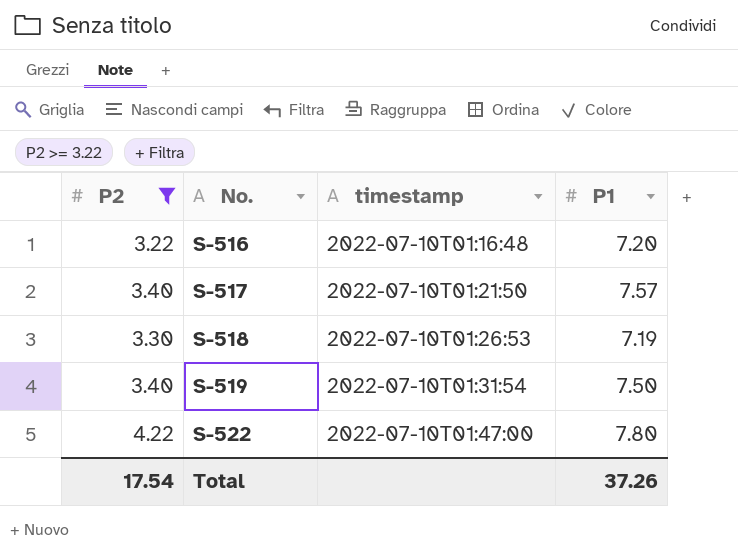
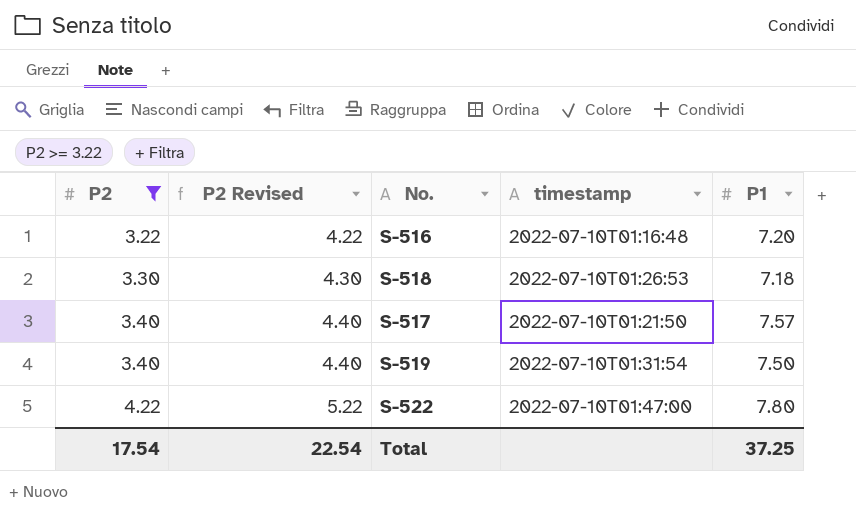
row order: No. ascending -> P2 ascending
column P2 Revised | formula: none -> [P2] + 1
S-518 | P1: 7.19 -> 7.18
Total | P1: 37.26 -> 37.25

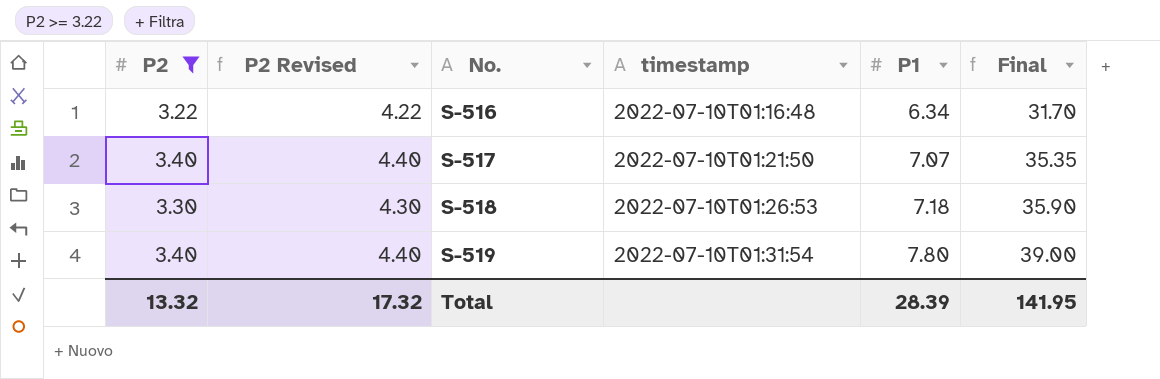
row order: P2 ascending -> No. ascending
column Final | formula: none -> [P1] * 5
row S-522: 4.22 | 5.22 | 2022-07-10T01:47:00 | 7.80 -> none
S-516 | P1: 7.20 -> 6.34
S-517 | P1: 7.57 -> 7.07
S-519 | P1: 7.50 -> 7.80
Total | P2: 17.54 -> 13.32
Total | P2 Revised: 22.54 -> 17.32
Total | P1: 37.25 -> 28.39

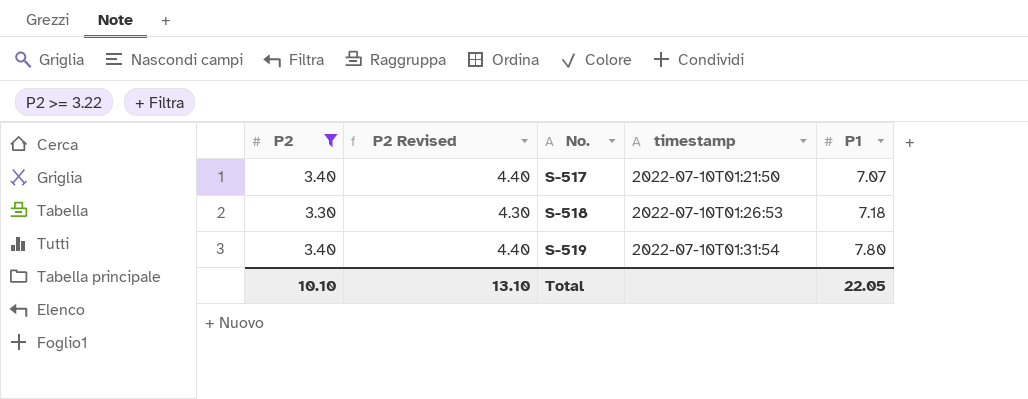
column Final | formula: [P1] * 5 -> none
row S-516: 3.22 | 4.22 | 2022-07-10T01:16:48 | 6.34 | 31.70 -> none
Total | P2: 13.32 -> 10.10
Total | P2 Revised: 17.32 -> 13.10
Total | P1: 28.39 -> 22.05

